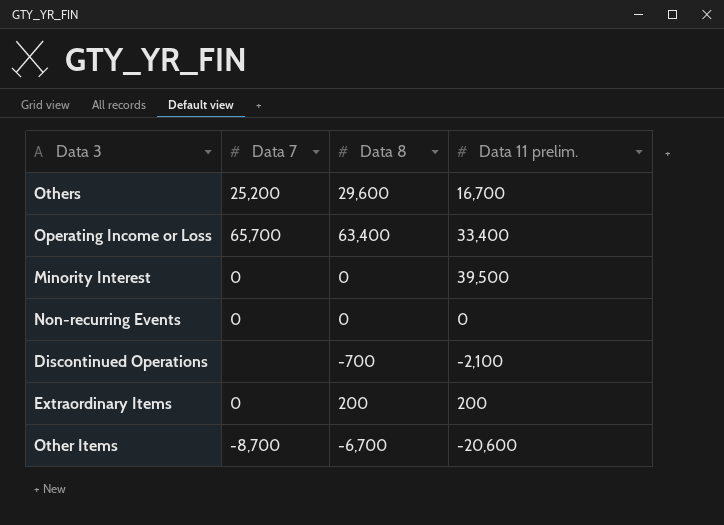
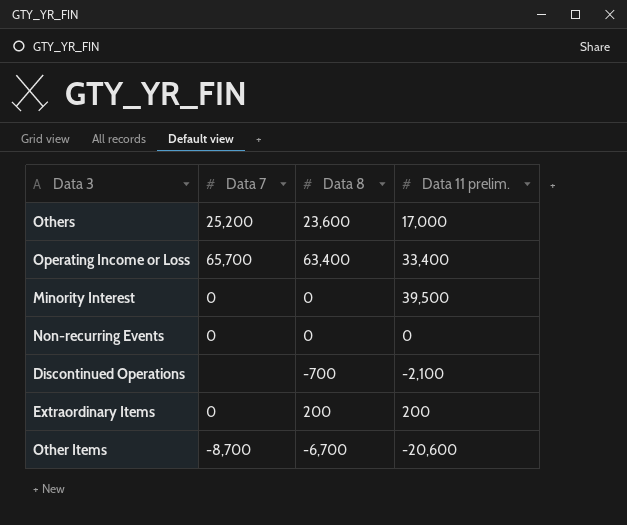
Others | Data 8: 29,600 -> 23,600
Others | Data 11 prelim.: 16,700 -> 17,000

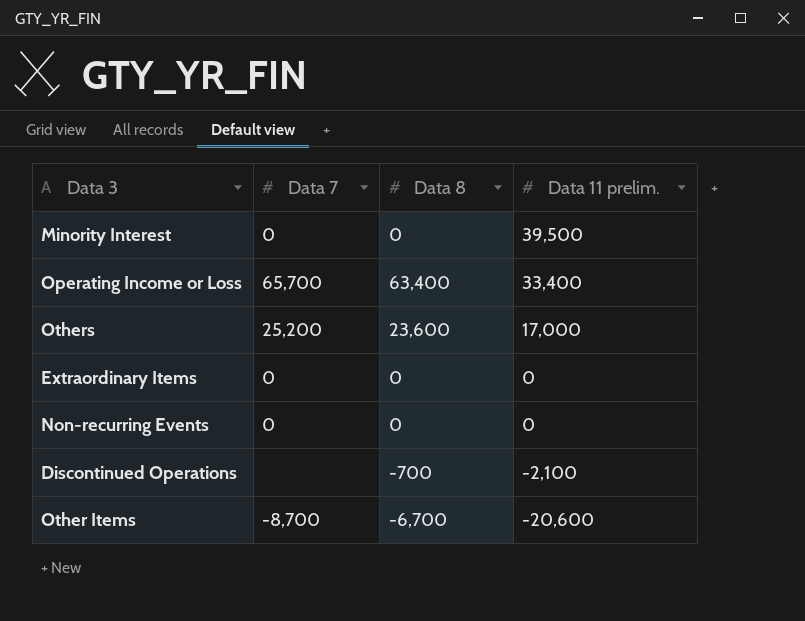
row order: none -> Data 11 prelim. descending
Extraordinary Items | Data 8: 200 -> 0
Extraordinary Items | Data 11 prelim.: 200 -> 0

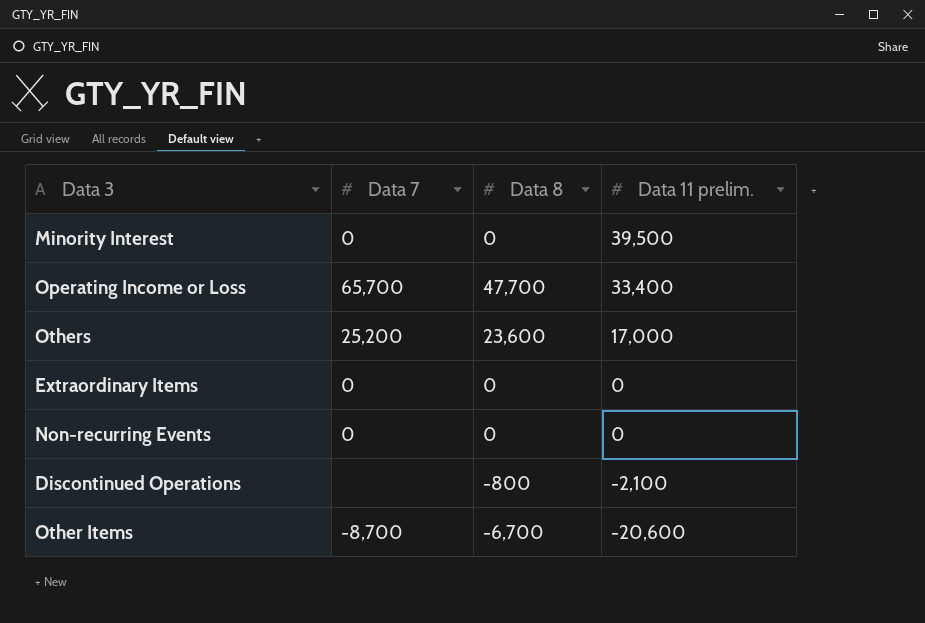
Operating Income or Loss | Data 8: 63,400 -> 47,700
Discontinued Operations | Data 8: -700 -> -800

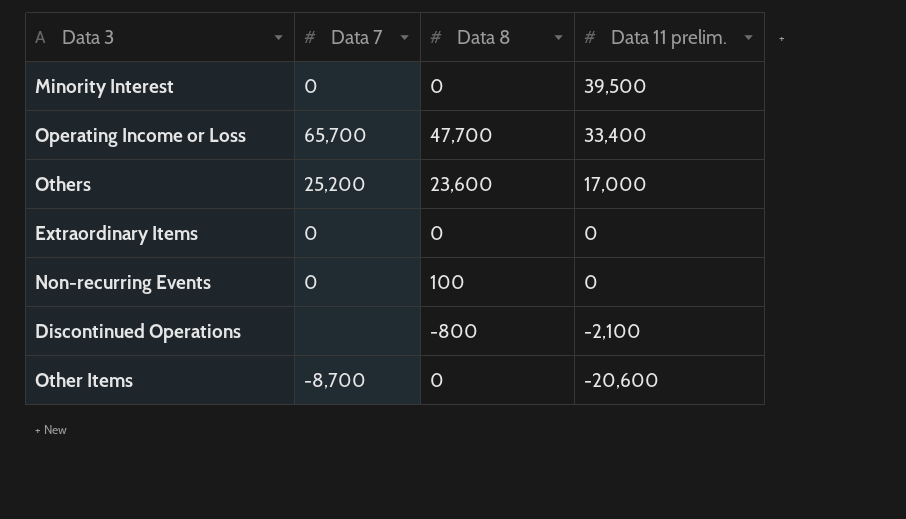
Non-recurring Events | Data 8: 0 -> 100
Other Items | Data 8: -6,700 -> 0

